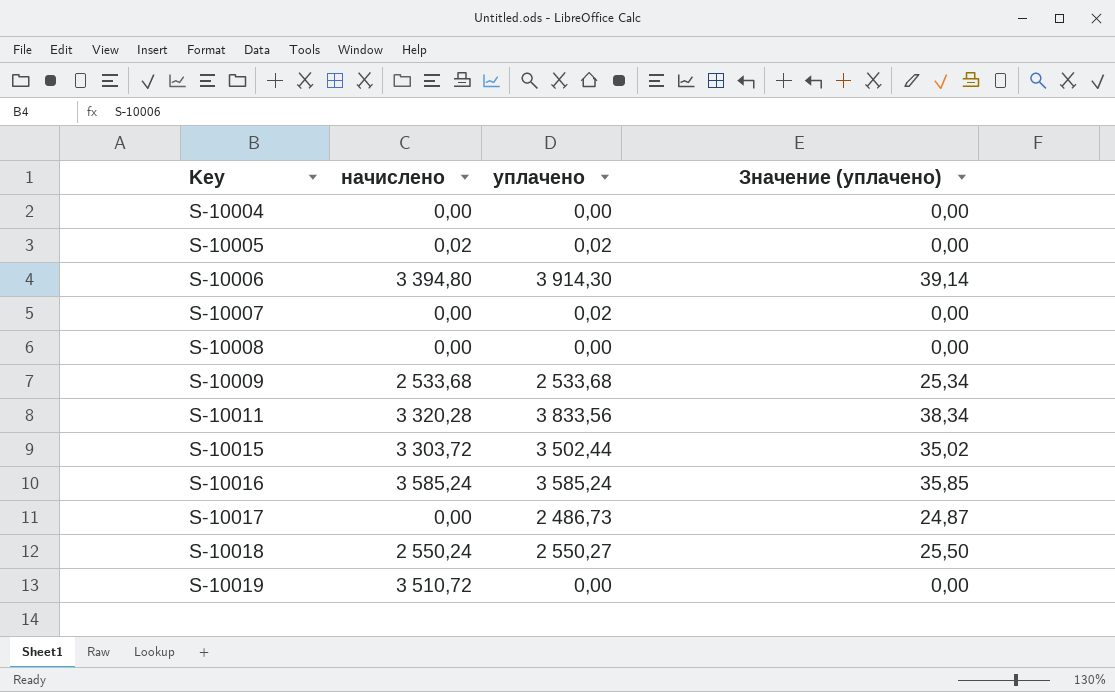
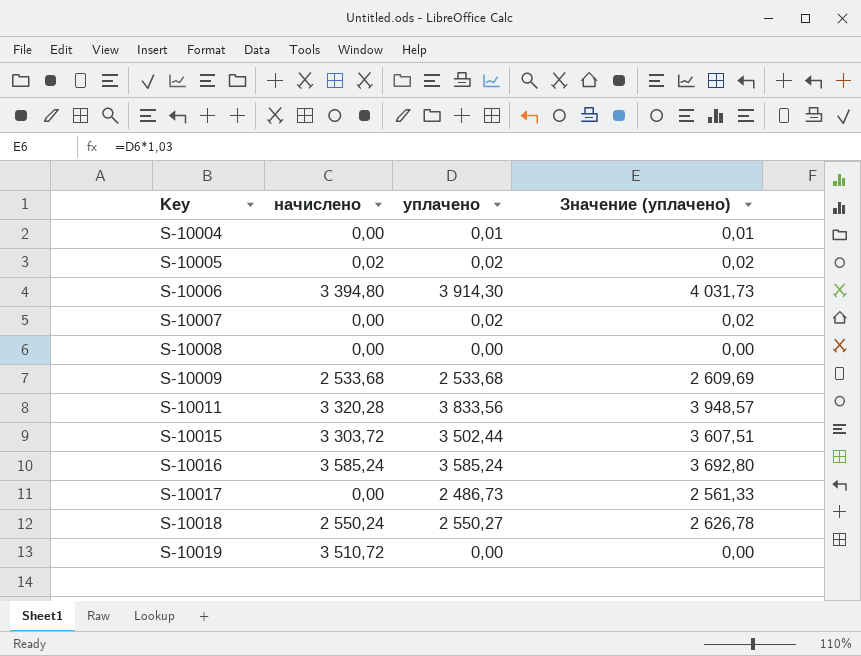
column Значение (уплачено) | formula: [уплачено] * 0,01 -> [уплачено] * 1,03
S-10004 | уплачено: 0,00 -> 0,01

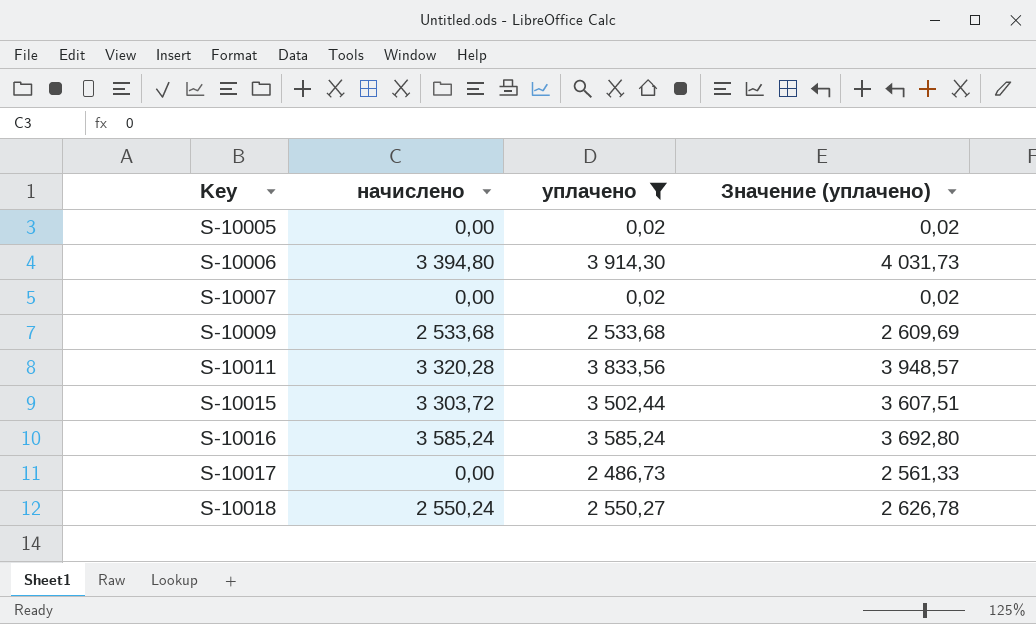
filter: none -> уплачено >= 0,02
S-10005 | начислено: 0,02 -> 0,00

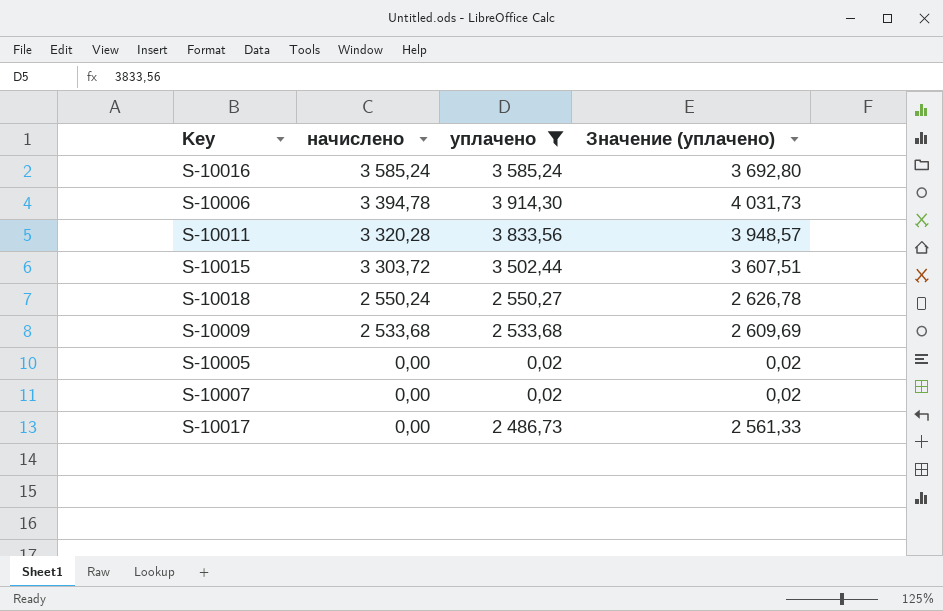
row order: Key ascending -> начислено descending
S-10006 | начислено: 3 394,80 -> 3 394,78

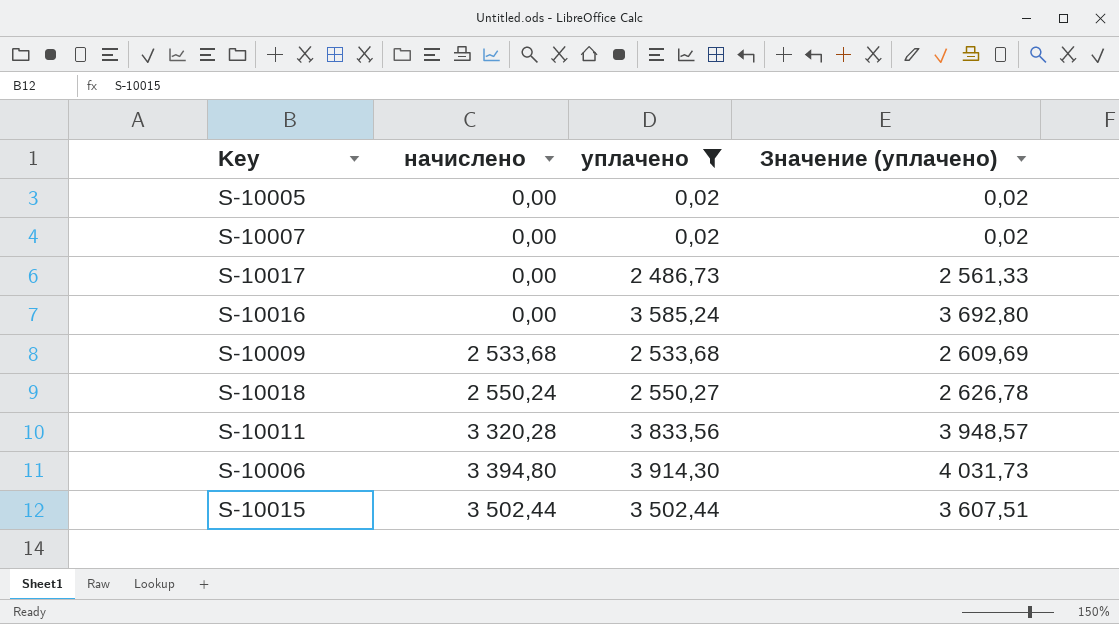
row order: начислено descending -> начислено ascending
S-10016 | начислено: 3 585,24 -> 0,00
S-10006 | начислено: 3 394,78 -> 3 394,80
S-10015 | начислено: 3 303,72 -> 3 502,44

